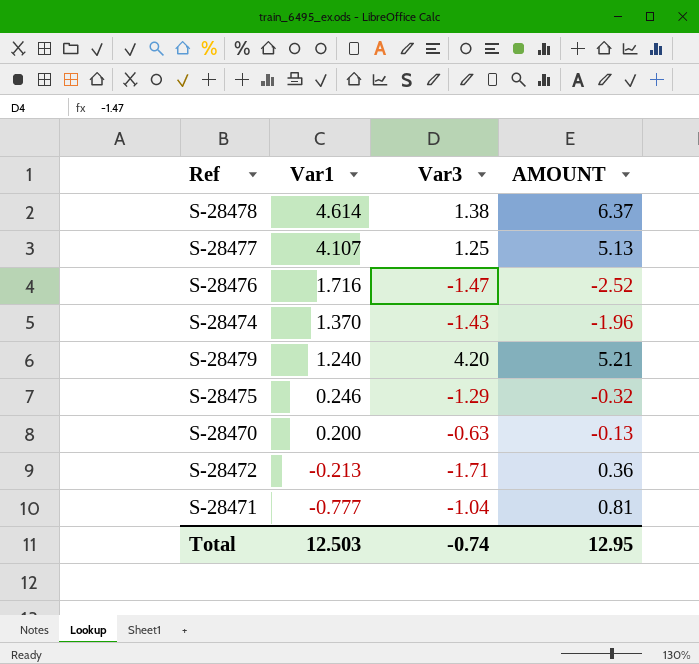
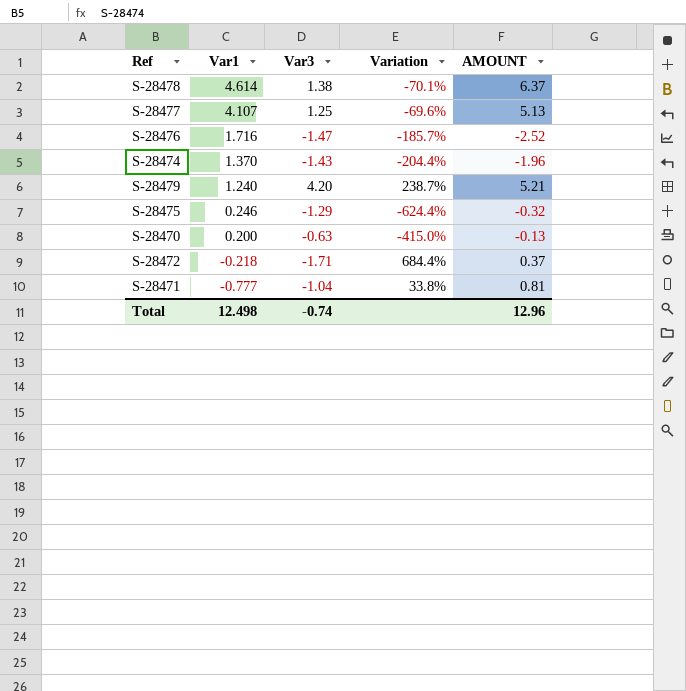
column Variation | formula: none -> ([Var3] - [Var1]) / [Var1]
S-28472 | Var1: -0.213 -> -0.218
S-28472 | AMOUNT: 0.36 -> 0.37
Total | Var1: 12.503 -> 12.498
Total | AMOUNT: 12.95 -> 12.96

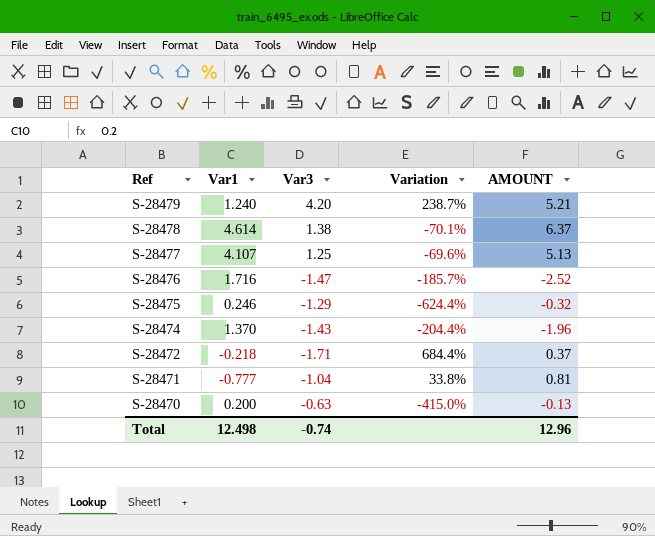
row order: Var1 descending -> Ref descending

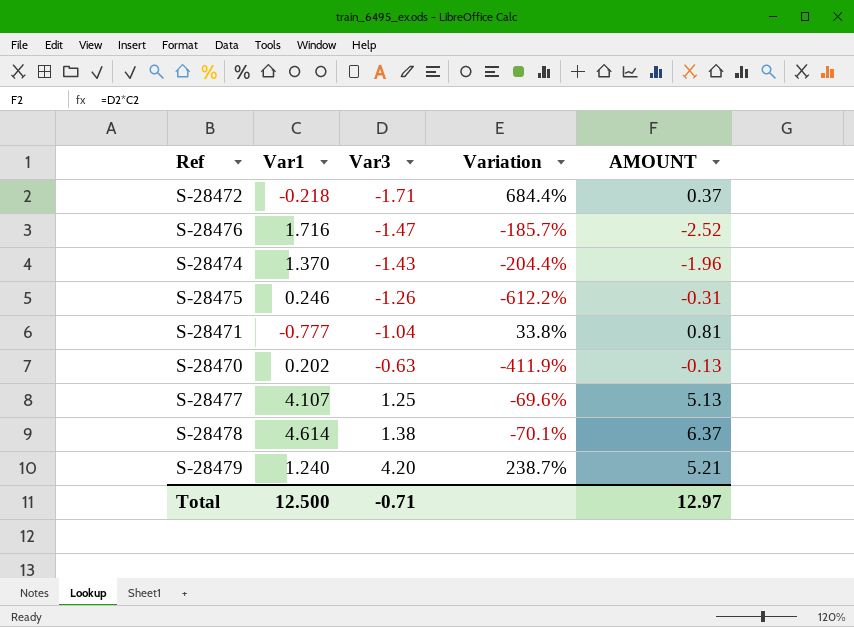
row order: Ref descending -> Var3 ascending
S-28475 | Var3: -1.29 -> -1.26
S-28475 | Variation: -624.4% -> -612.2%
S-28475 | AMOUNT: -0.32 -> -0.31
S-28470 | Var1: 0.200 -> 0.202
S-28470 | Variation: -415.0% -> -411.9%
Total | Var1: 12.498 -> 12.500
Total | Var3: -0.74 -> -0.71
Total | AMOUNT: 12.96 -> 12.97

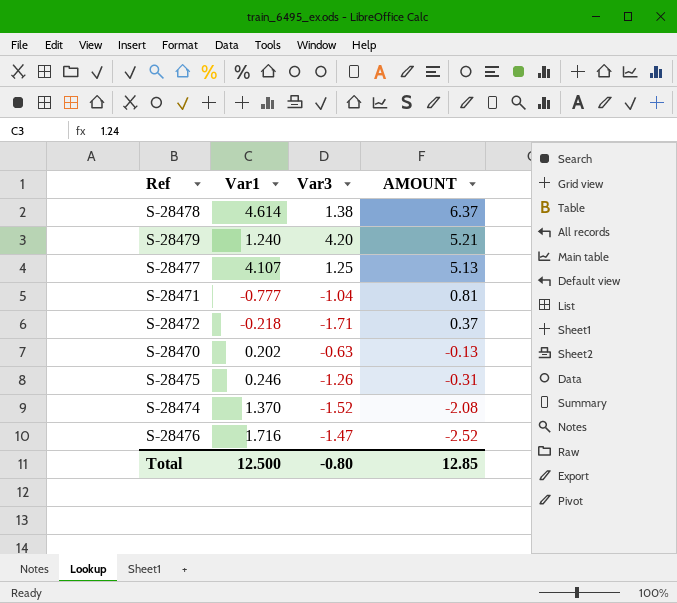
row order: Var3 ascending -> AMOUNT descending
column Variation | formula: ([Var3] - [Var1]) / [Var1] -> none
S-28474 | Var3: -1.43 -> -1.52
S-28474 | AMOUNT: -1.96 -> -2.08
Total | Var3: -0.71 -> -0.80
Total | AMOUNT: 12.97 -> 12.85

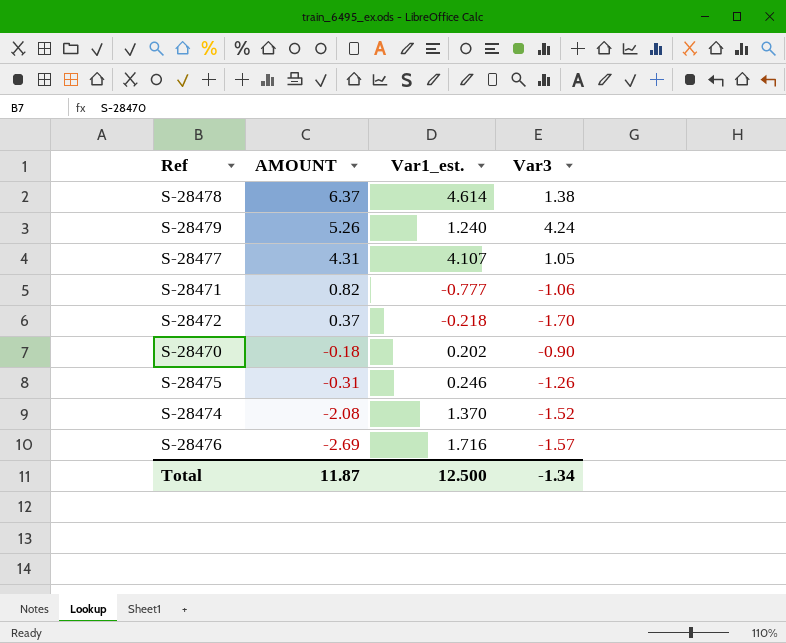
column AMOUNT | position: 4 -> 2
column name: Var1 -> Var1_est.
S-28479 | AMOUNT: 5.21 -> 5.26
S-28479 | Var3: 4.20 -> 4.24
S-28477 | AMOUNT: 5.13 -> 4.31
S-28477 | Var3: 1.25 -> 1.05
S-28471 | AMOUNT: 0.81 -> 0.82
S-28471 | Var3: -1.04 -> -1.06
S-28472 | Var3: -1.71 -> -1.70
S-28470 | AMOUNT: -0.13 -> -0.18
S-28470 | Var3: -0.63 -> -0.90
S-28476 | AMOUNT: -2.52 -> -2.69
S-28476 | Var3: -1.47 -> -1.57
Total | AMOUNT: 12.85 -> 11.87
Total | Var3: -0.80 -> -1.34

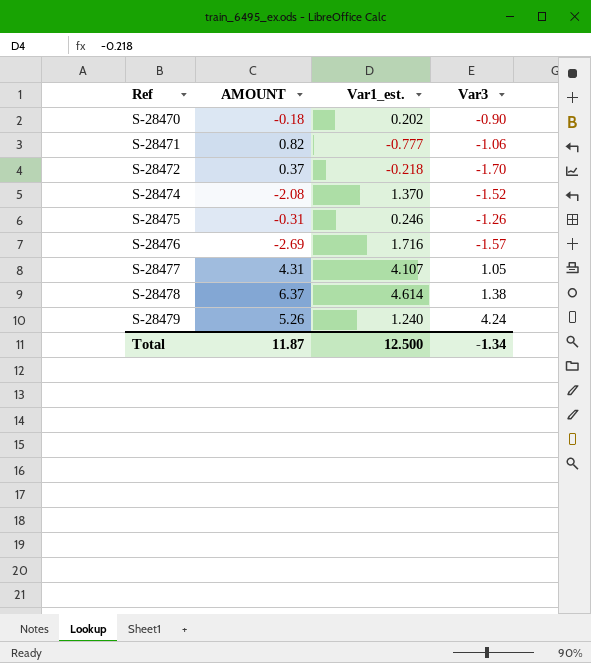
row order: AMOUNT descending -> Ref ascending

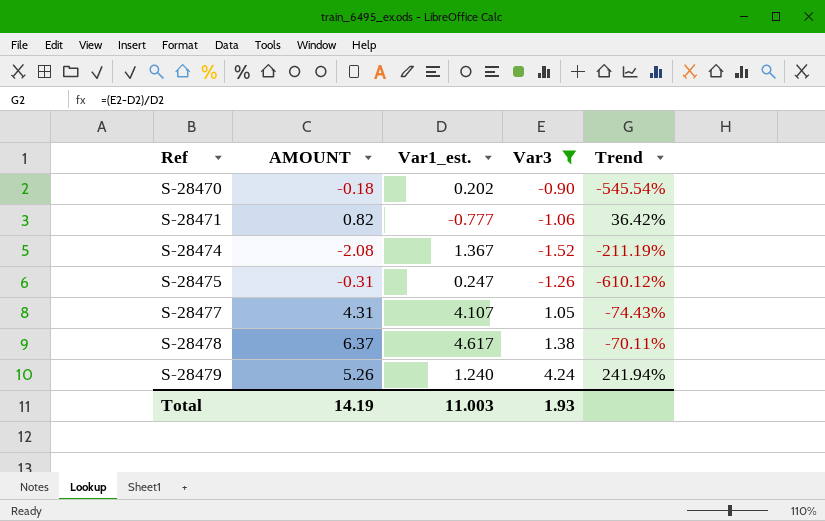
filter: none -> Var3 >= -1.52
column Trend | formula: none -> ([Var3] - [Var1_est.]) / [Var1_est.]
S-28474 | Var1_est.: 1.370 -> 1.367
S-28475 | Var1_est.: 0.246 -> 0.247
S-28478 | Var1_est.: 4.614 -> 4.617
Total | AMOUNT: 11.87 -> 14.19
Total | Var1_est.: 12.500 -> 11.003
Total | Var3: -1.34 -> 1.93

